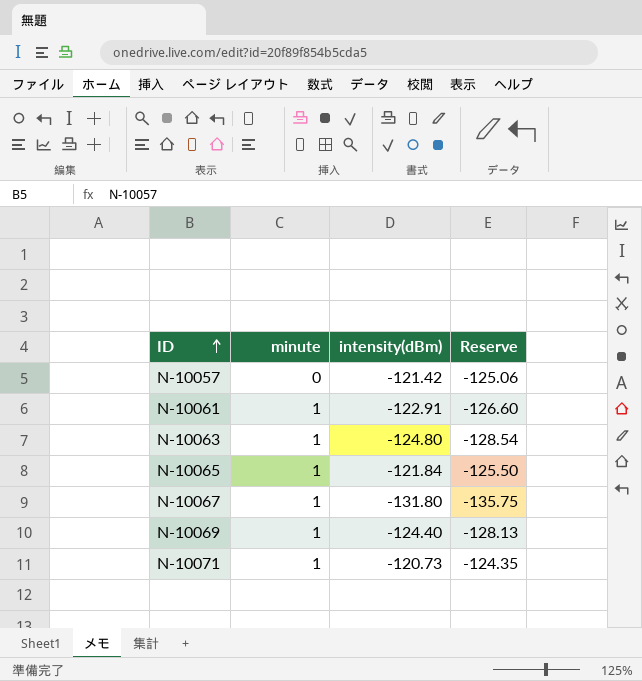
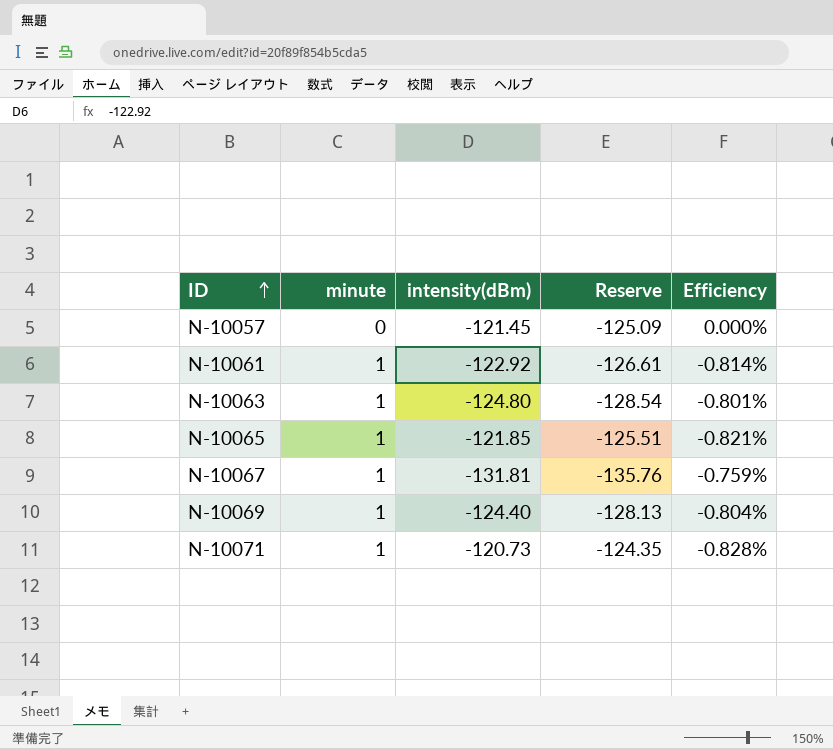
column Efficiency | formula: none -> [minute] / [intensity(dBm)]
N-10057 | intensity(dBm): -121.42 -> -121.45
N-10057 | Reserve: -125.06 -> -125.09
N-10061 | intensity(dBm): -122.91 -> -122.92
N-10061 | Reserve: -126.60 -> -126.61
N-10065 | intensity(dBm): -121.84 -> -121.85
N-10065 | Reserve: -125.50 -> -125.51
N-10067 | intensity(dBm): -131.80 -> -131.81
N-10067 | Reserve: -135.75 -> -135.76

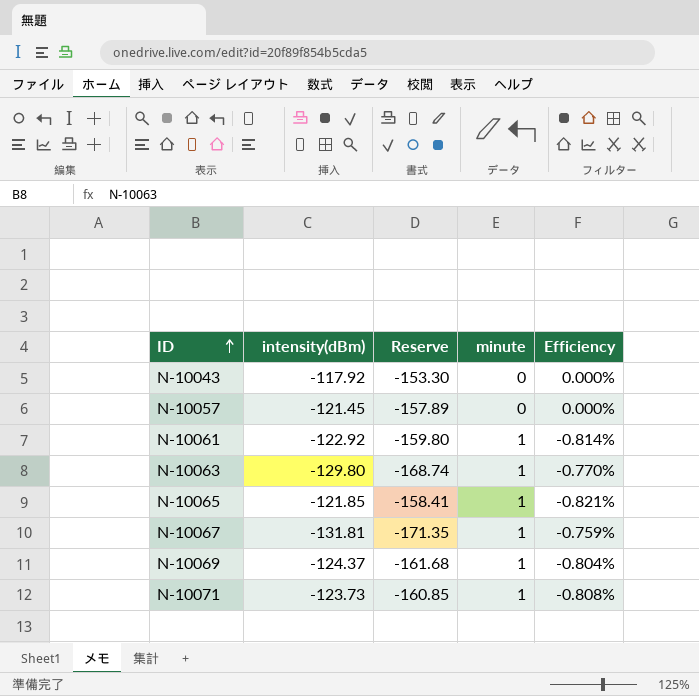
column Reserve | formula: [intensity(dBm)] * 1.03 -> [intensity(dBm)] * 1.3
column minute | position: 2 -> 4
row N-10043: none -> -117.92 | -153.30 | 0 | 0.000%
N-10063 | intensity(dBm): -124.80 -> -129.80
N-10063 | Efficiency: -0.801% -> -0.770%
N-10069 | intensity(dBm): -124.40 -> -124.37
N-10071 | intensity(dBm): -120.73 -> -123.73
N-10071 | Efficiency: -0.828% -> -0.808%

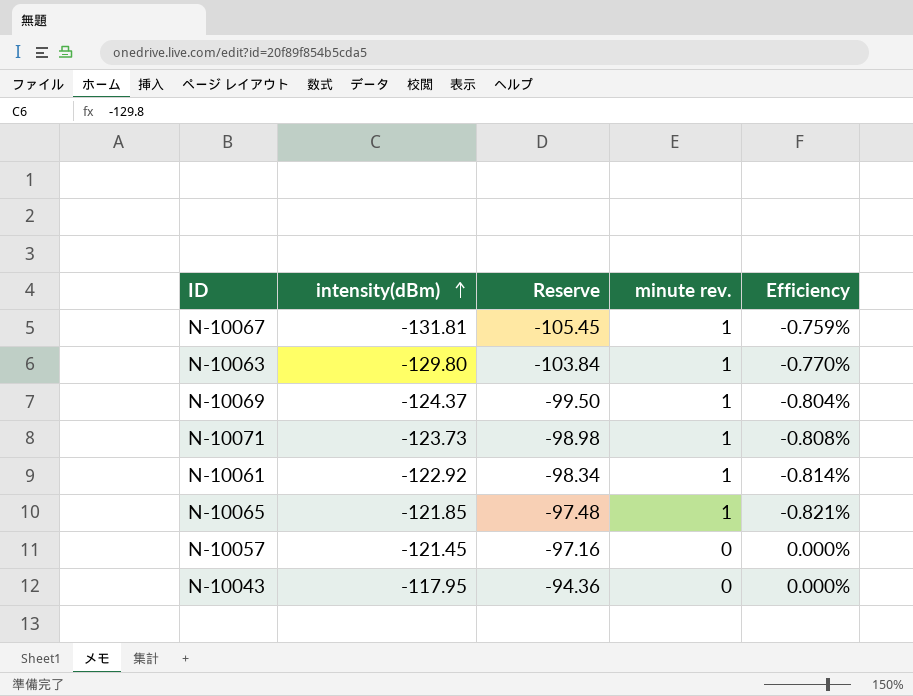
row order: ID ascending -> intensity(dBm) ascending
column Reserve | formula: [intensity(dBm)] * 1.3 -> [intensity(dBm)] * 0.8
column name: minute -> minute rev.
N-10043 | intensity(dBm): -117.92 -> -117.95

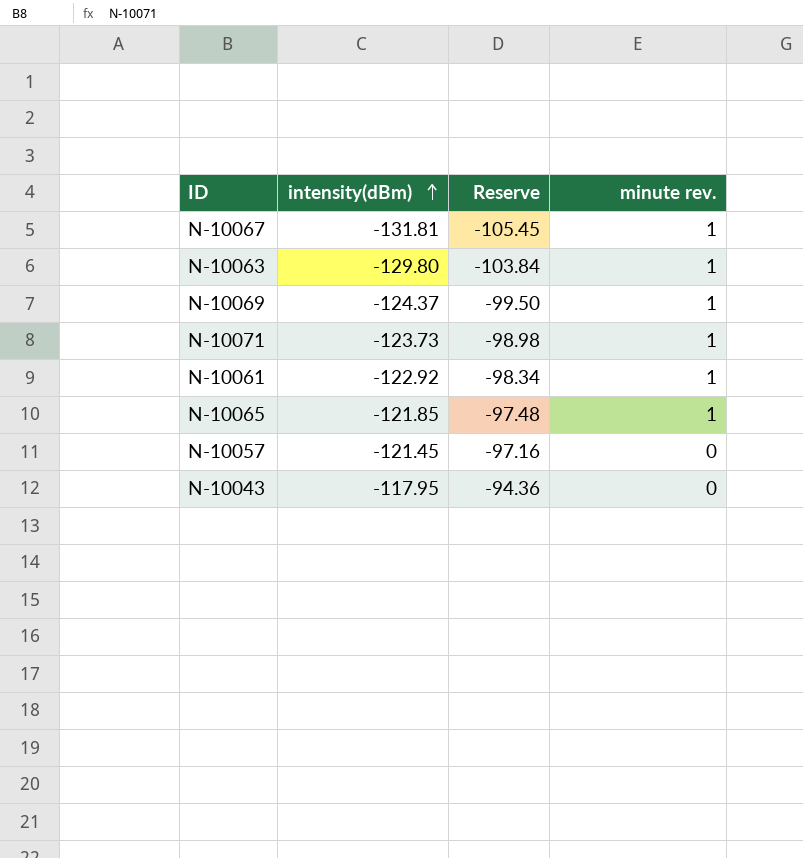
column Efficiency | formula: [minute rev.] / [intensity(dBm)] -> none

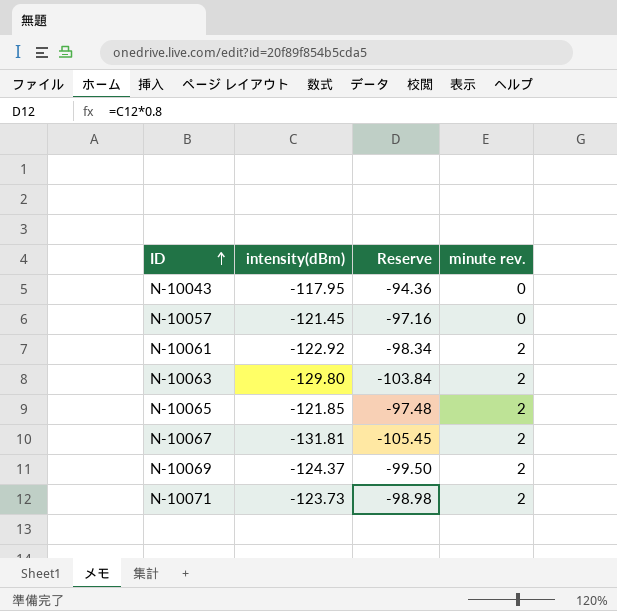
row order: intensity(dBm) ascending -> ID ascending
N-10061 | minute rev.: 1 -> 2
N-10063 | minute rev.: 1 -> 2
N-10065 | minute rev.: 1 -> 2
N-10067 | minute rev.: 1 -> 2
N-10069 | minute rev.: 1 -> 2
N-10071 | minute rev.: 1 -> 2

